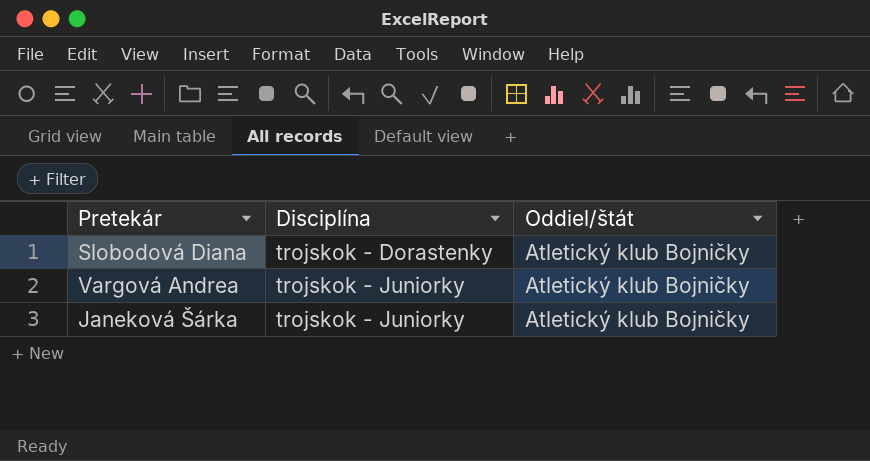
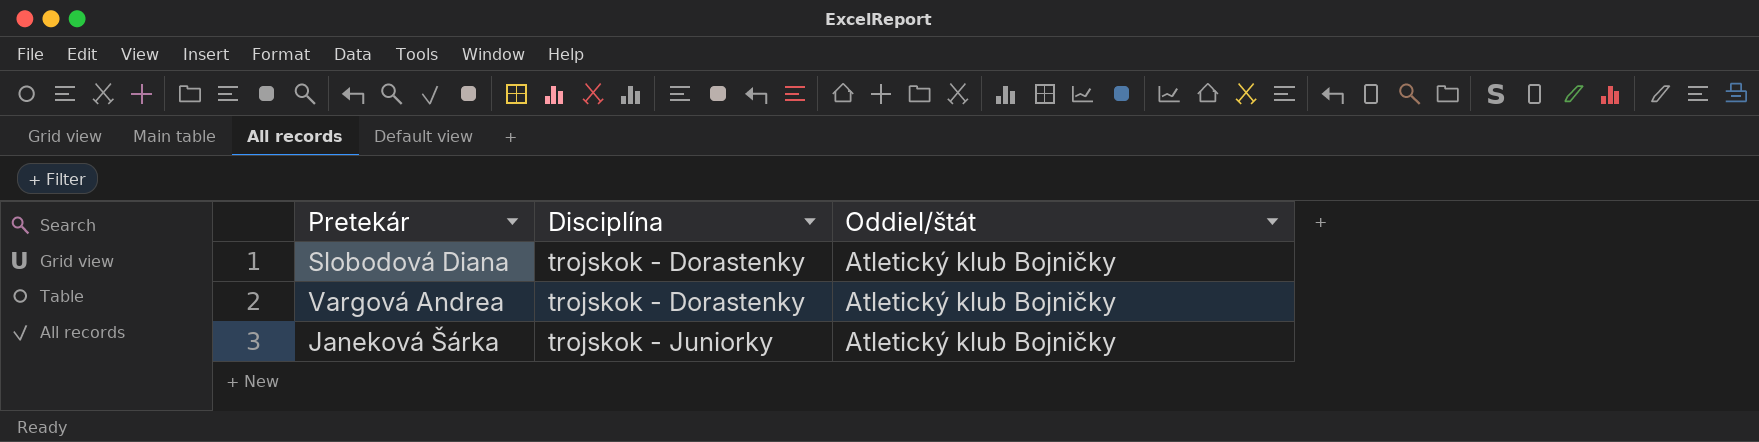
Vargová Andrea | Disciplína: trojskok - Juniorky -> trojskok - Dorastenky

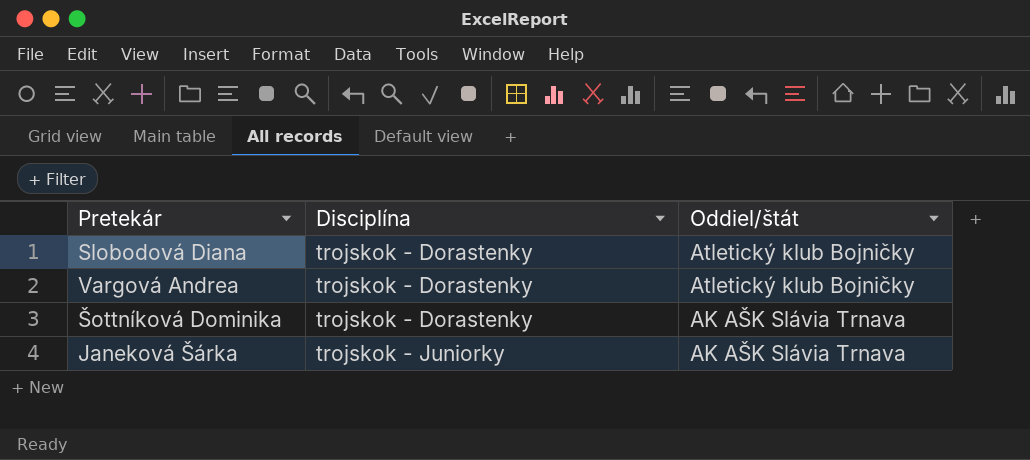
row Šottníková Dominika: none -> trojskok - Dorastenky | AK AŠK Slávia Trnava
Janeková Šárka | Oddiel/štát: Atletický klub Bojničky -> AK AŠK Slávia Trnava

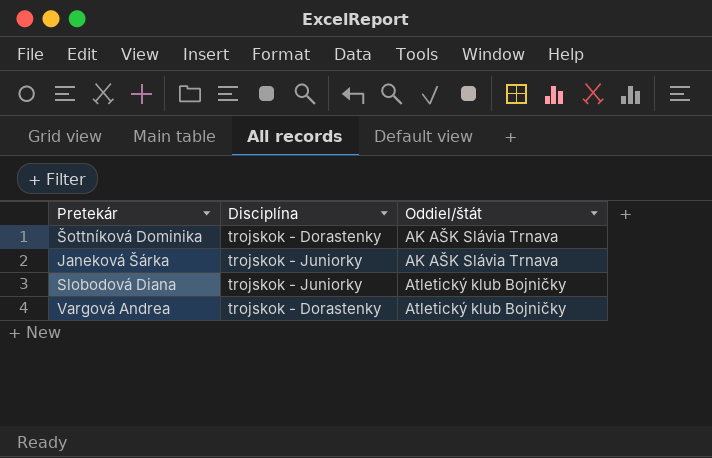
row order: Disciplína ascending -> Oddiel/štát ascending
Slobodová Diana | Disciplína: trojskok - Dorastenky -> trojskok - Juniorky

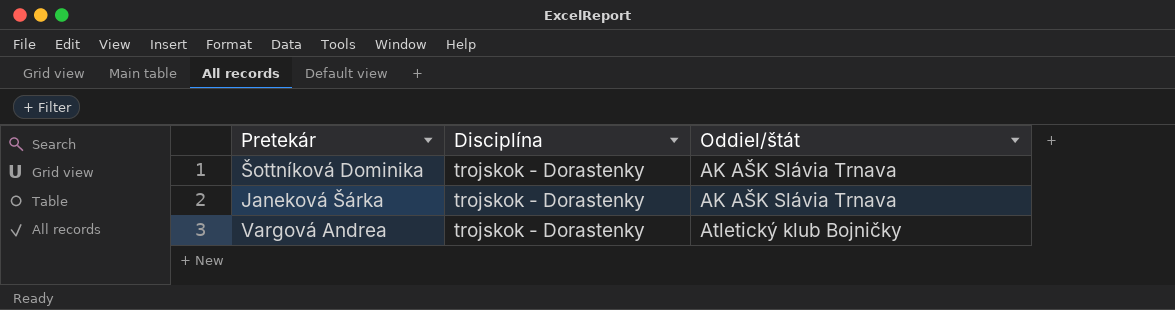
row Slobodová Diana: trojskok - Juniorky | Atletický klub Bojničky -> none
Janeková Šárka | Disciplína: trojskok - Juniorky -> trojskok - Dorastenky

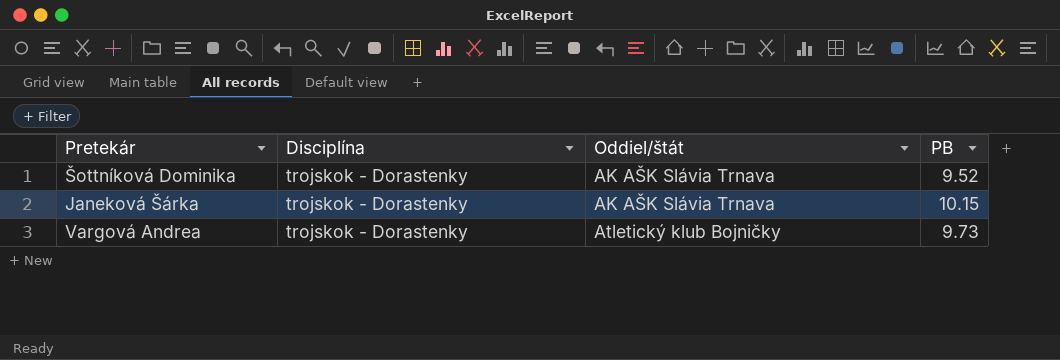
column PB | position: none -> 4

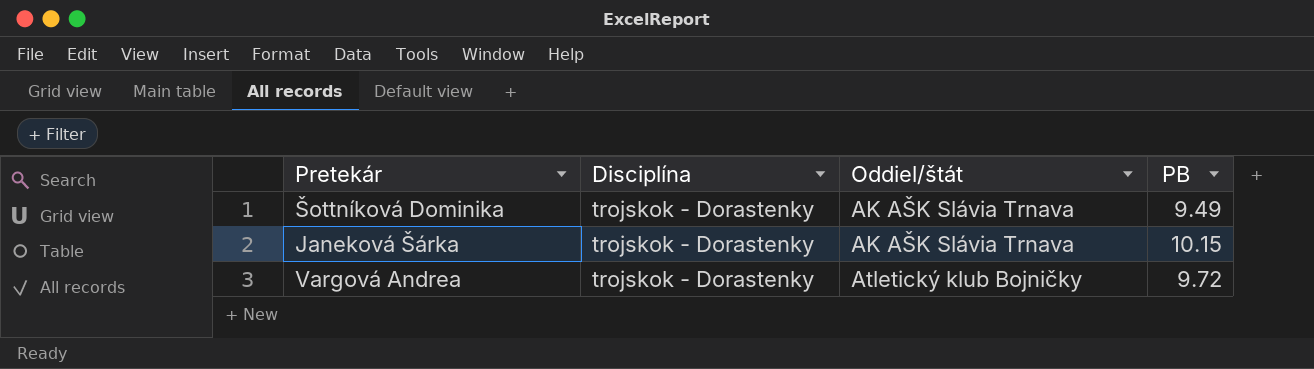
Šottníková Dominika | PB: 9.52 -> 9.49
Vargová Andrea | PB: 9.73 -> 9.72

